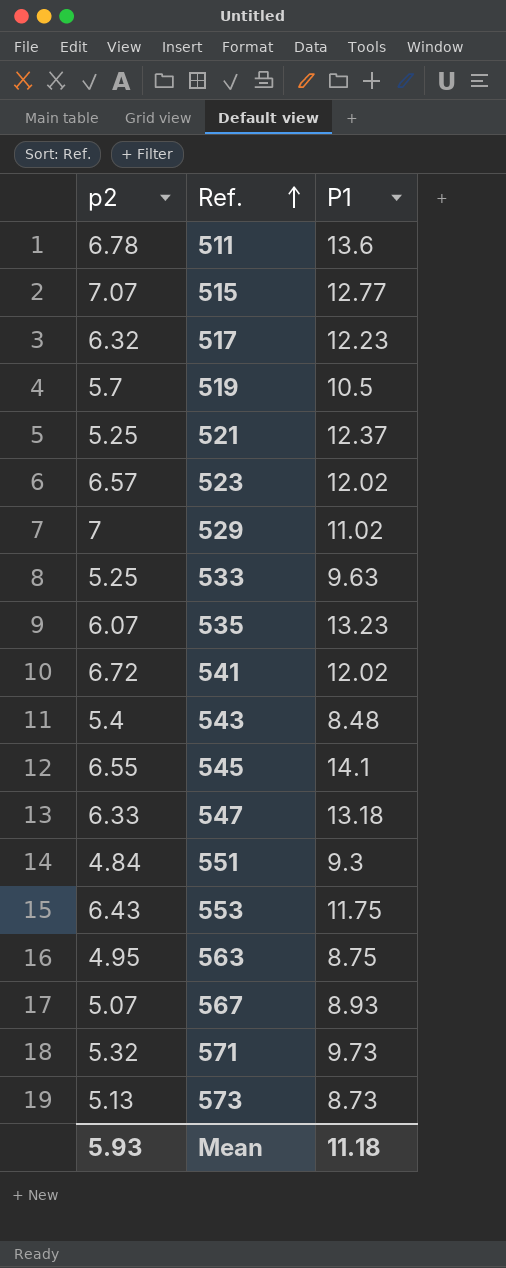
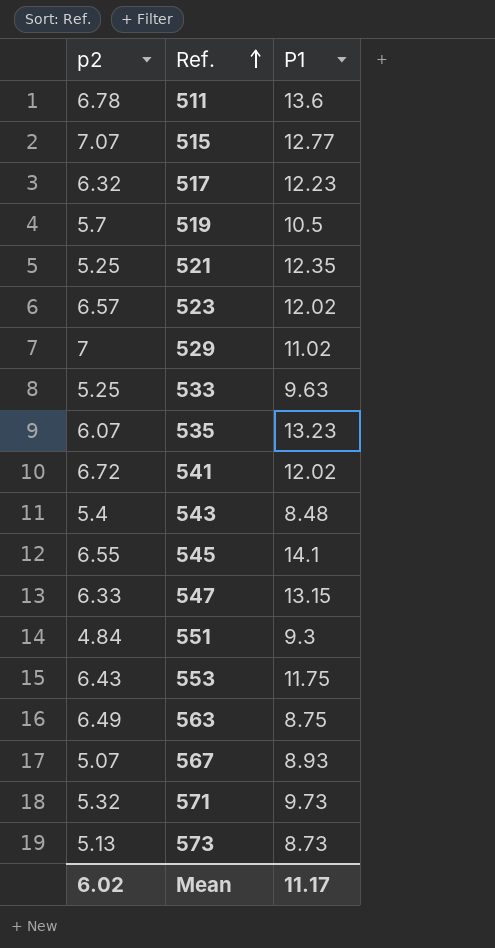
521 | P1: 12.37 -> 12.35
547 | P1: 13.18 -> 13.15
563 | p2: 4.95 -> 6.49
Mean | p2: 5.93 -> 6.02
Mean | P1: 11.18 -> 11.17

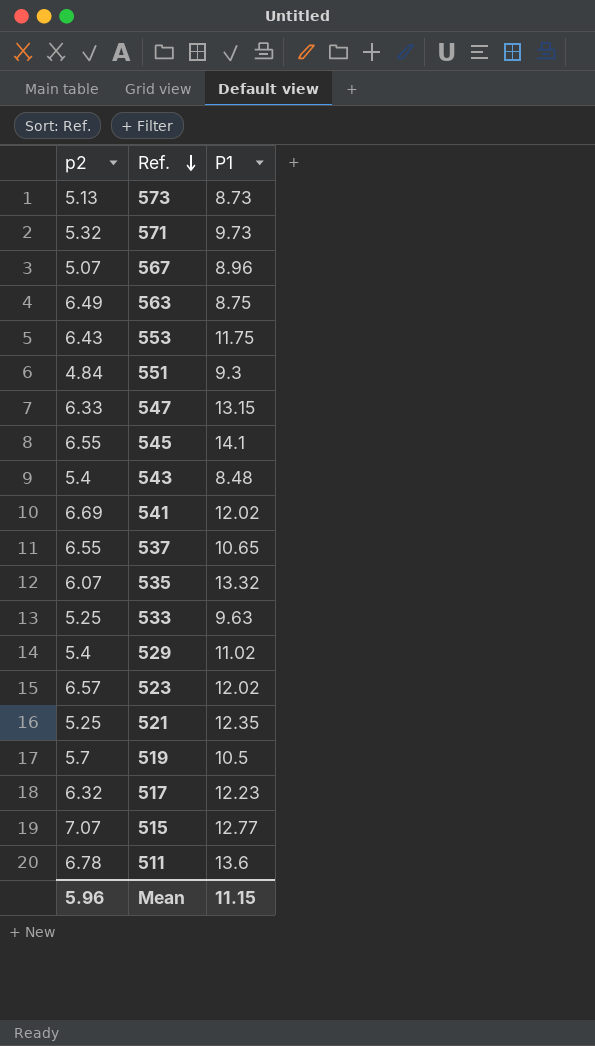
row order: Ref. ascending -> Ref. descending
567 | P1: 8.93 -> 8.96
541 | p2: 6.72 -> 6.69
row 537: none -> 6.55 | 10.65
535 | P1: 13.23 -> 13.32
529 | p2: 7 -> 5.4
Mean | p2: 6.02 -> 5.96
Mean | P1: 11.17 -> 11.15

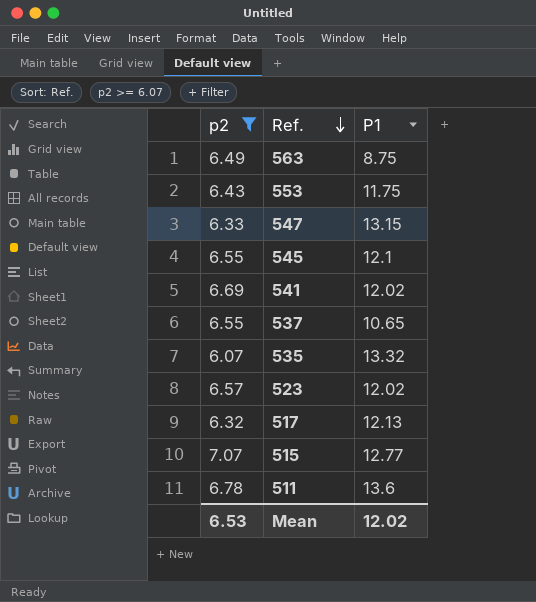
filter: none -> p2 >= 6.07
545 | P1: 14.1 -> 12.1
517 | P1: 12.23 -> 12.13
Mean | p2: 5.96 -> 6.53
Mean | P1: 11.15 -> 12.02

